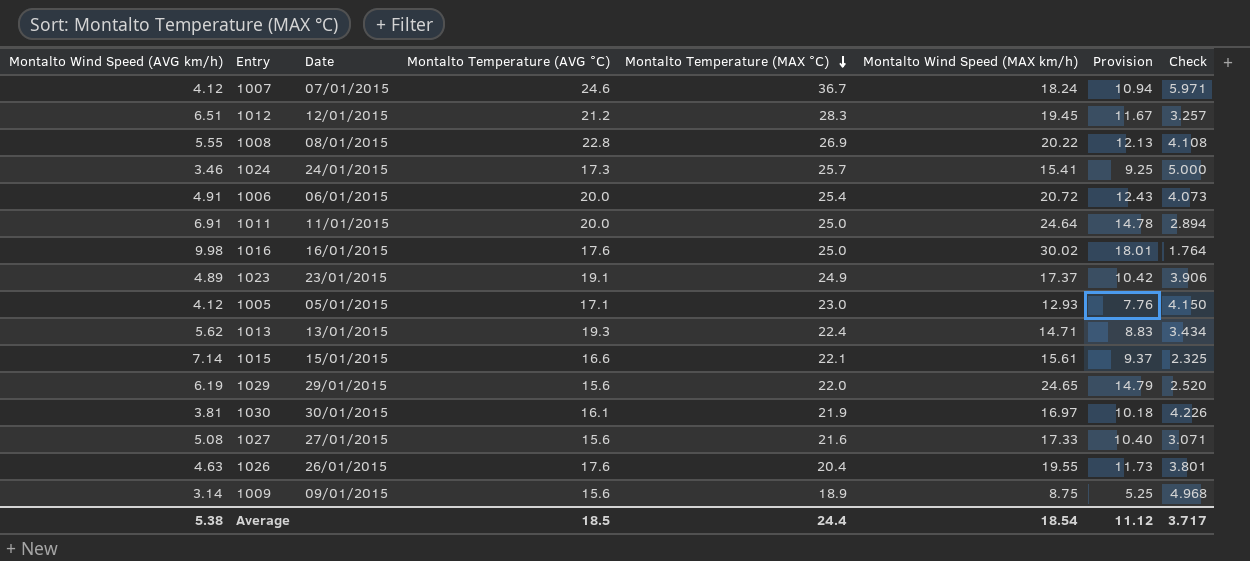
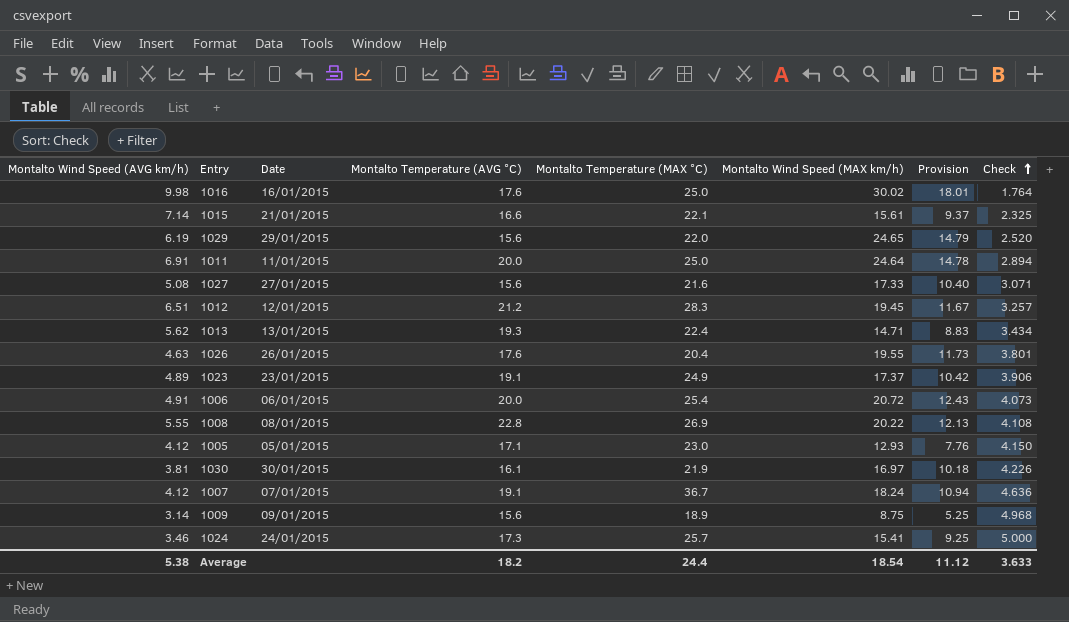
row order: Montalto Temperature (MAX °C) descending -> Check ascending
1015 | Date: 15/01/2015 -> 21/01/2015
1007 | Montalto Temperature (AVG °C): 24.6 -> 19.1
1007 | Check: 5.971 -> 4.636
Average | Montalto Temperature (AVG °C): 18.5 -> 18.2
Average | Check: 3.717 -> 3.633

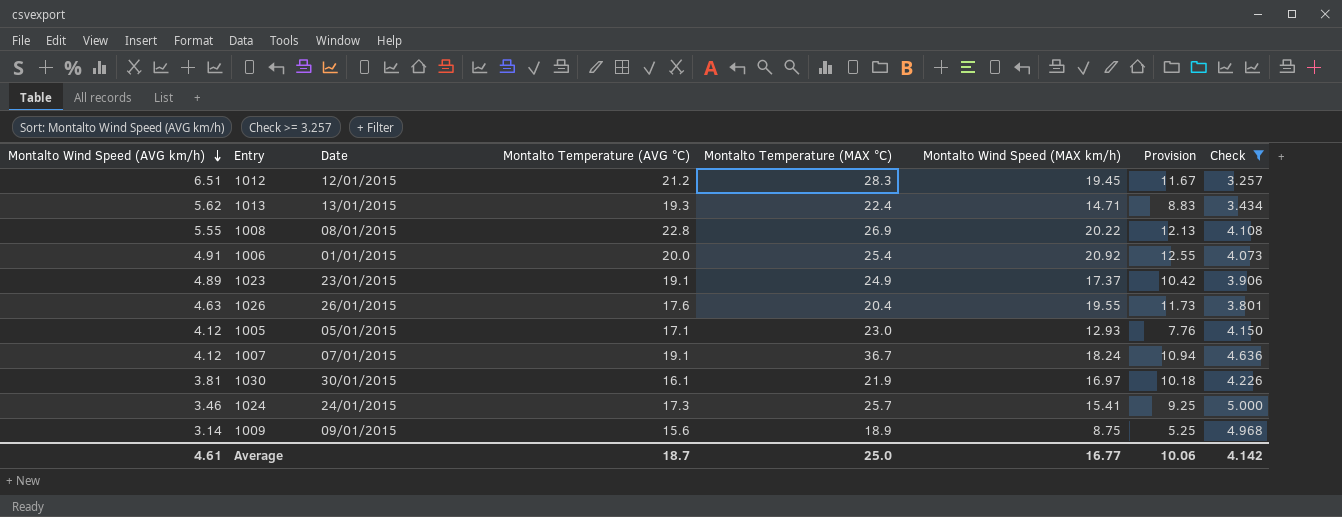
filter: none -> Check >= 3.257
row order: Check ascending -> Montalto Wind Speed (AVG km/h) descending
1006 | Date: 06/01/2015 -> 01/01/2015
1006 | Montalto Wind Speed (MAX km/h): 20.72 -> 20.92
1006 | Provision: 12.43 -> 12.55
Average | Montalto Wind Speed (AVG km/h): 5.38 -> 4.61
Average | Montalto Temperature (AVG °C): 18.2 -> 18.7
Average | Montalto Temperature (MAX °C): 24.4 -> 25.0
Average | Montalto Wind Speed (MAX km/h): 18.54 -> 16.77
Average | Provision: 11.12 -> 10.06
Average | Check: 3.633 -> 4.142

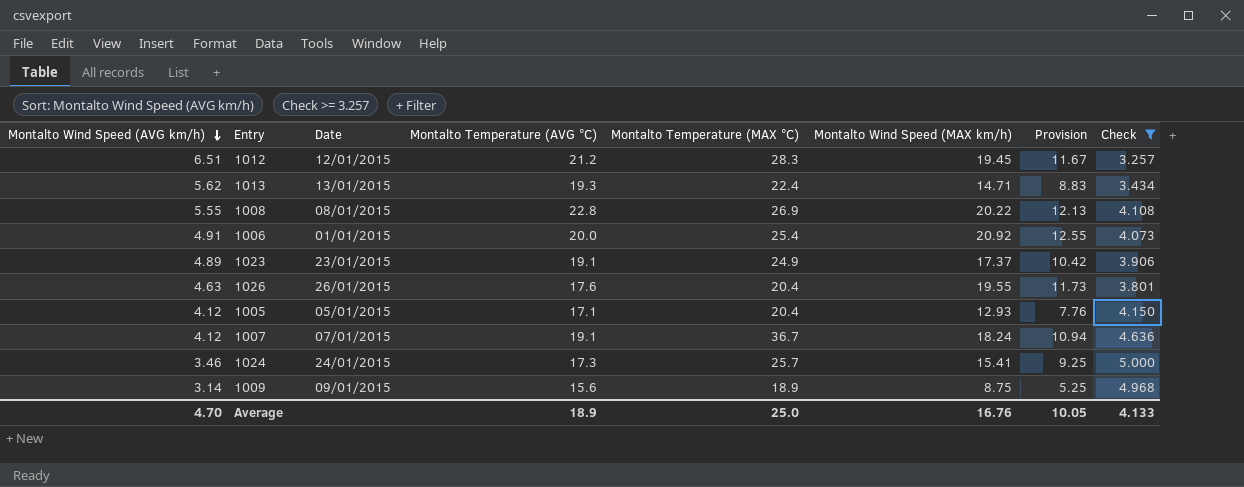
row 1030: 3.81 | 30/01/2015 | 16.1 | 21.9 | 16.97 | 10.18 | 4.226 -> none
1005 | Montalto Temperature (MAX °C): 23.0 -> 20.4
Average | Montalto Wind Speed (AVG km/h): 4.61 -> 4.70
Average | Montalto Temperature (AVG °C): 18.7 -> 18.9
Average | Montalto Wind Speed (MAX km/h): 16.77 -> 16.76
Average | Provision: 10.06 -> 10.05
Average | Check: 4.142 -> 4.133

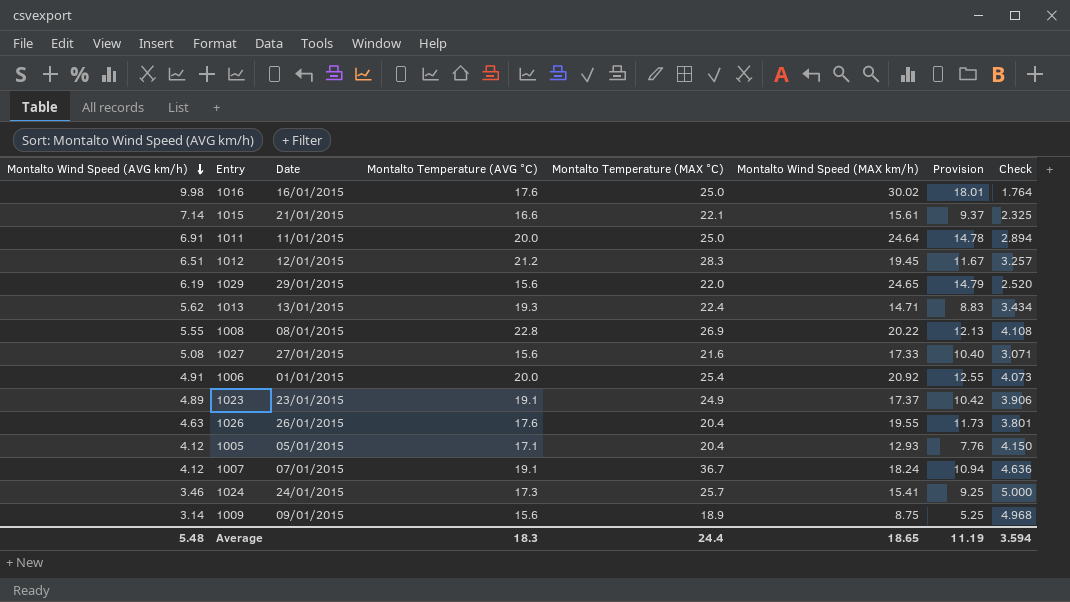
filter: Check >= 3.257 -> none
Average | Montalto Wind Speed (AVG km/h): 4.70 -> 5.48
Average | Montalto Temperature (AVG °C): 18.9 -> 18.3
Average | Montalto Temperature (MAX °C): 25.0 -> 24.4
Average | Montalto Wind Speed (MAX km/h): 16.76 -> 18.65
Average | Provision: 10.05 -> 11.19
Average | Check: 4.133 -> 3.594

